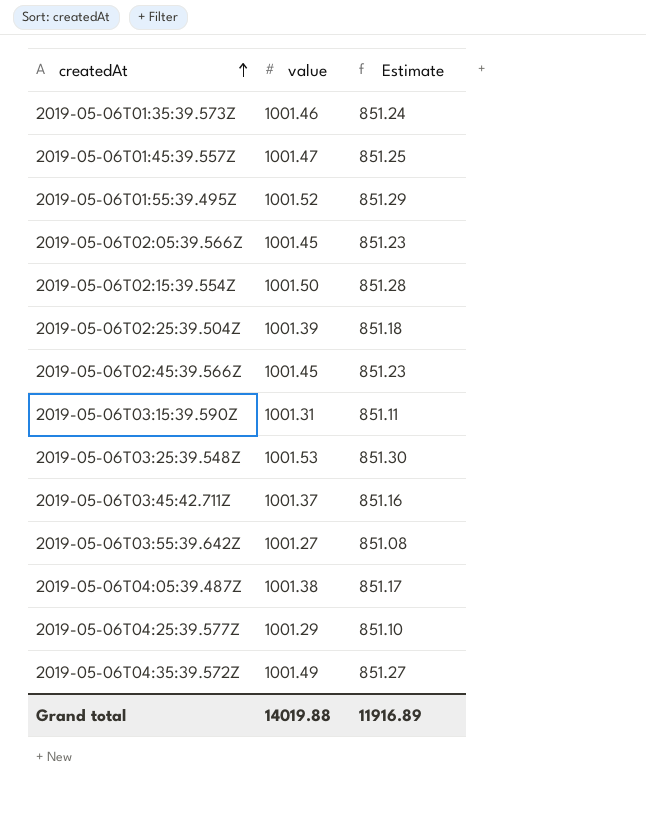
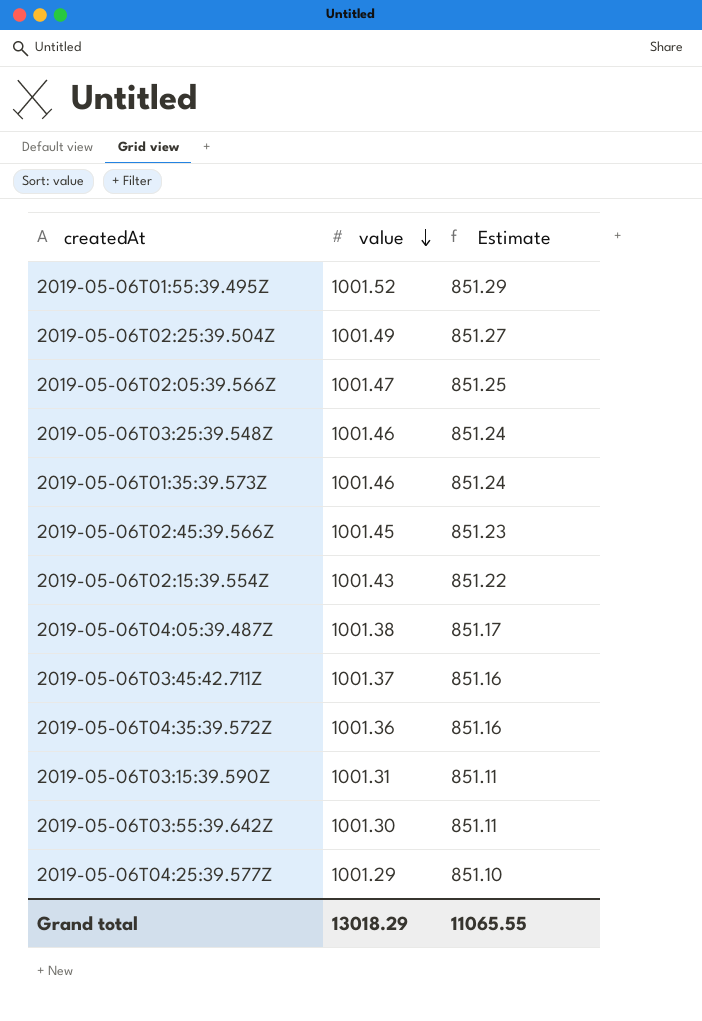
row order: createdAt ascending -> value descending
row 2019-05-06T01:45:39.557Z: 1001.47 | 851.25 -> none
2019-05-06T02:25:39.504Z | value: 1001.39 -> 1001.49
2019-05-06T02:25:39.504Z | Estimate: 851.18 -> 851.27
2019-05-06T02:05:39.566Z | value: 1001.45 -> 1001.47
2019-05-06T02:05:39.566Z | Estimate: 851.23 -> 851.25
2019-05-06T03:25:39.548Z | value: 1001.53 -> 1001.46
2019-05-06T03:25:39.548Z | Estimate: 851.30 -> 851.24
2019-05-06T02:15:39.554Z | value: 1001.50 -> 1001.43
2019-05-06T02:15:39.554Z | Estimate: 851.28 -> 851.22
2019-05-06T04:35:39.572Z | value: 1001.49 -> 1001.36
2019-05-06T04:35:39.572Z | Estimate: 851.27 -> 851.16
2019-05-06T03:55:39.642Z | value: 1001.27 -> 1001.30
2019-05-06T03:55:39.642Z | Estimate: 851.08 -> 851.11
Grand total | value: 14019.88 -> 13018.29
Grand total | Estimate: 11916.89 -> 11065.55

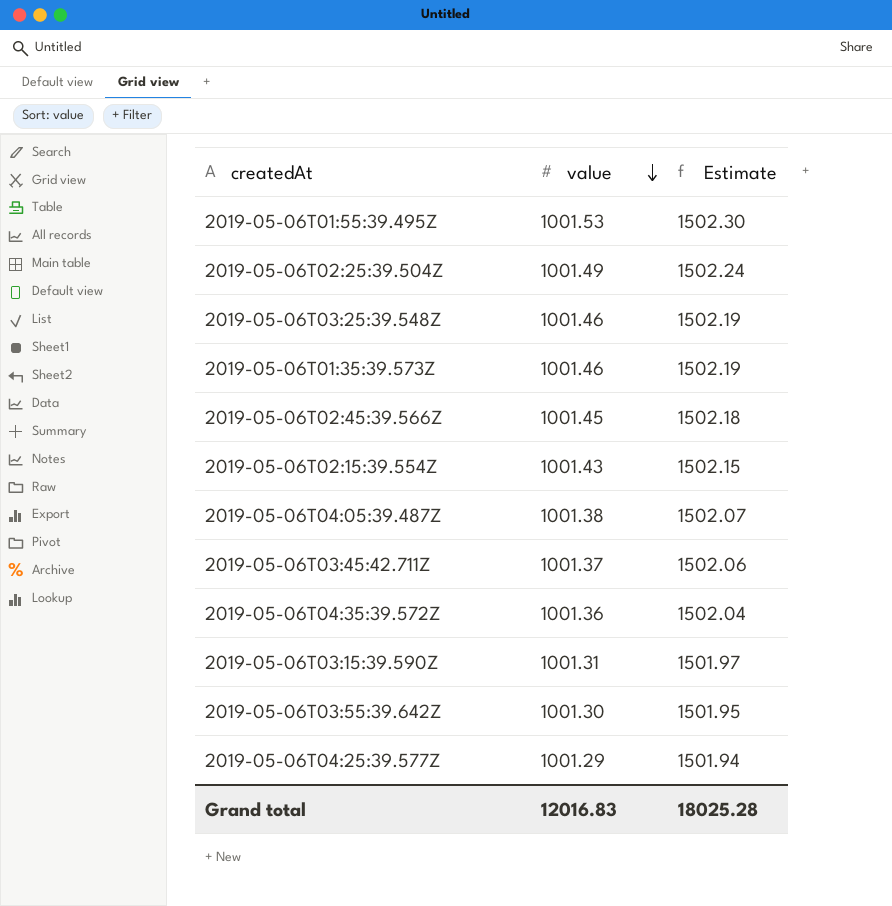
column Estimate | formula: [value] * 0.85 -> [value] * 1.5
row 2019-05-06T02:05:39.566Z: 1001.47 | 851.25 -> none
2019-05-06T01:55:39.495Z | value: 1001.52 -> 1001.53
Grand total | value: 13018.29 -> 12016.83
Grand total | Estimate: 11065.55 -> 18025.28

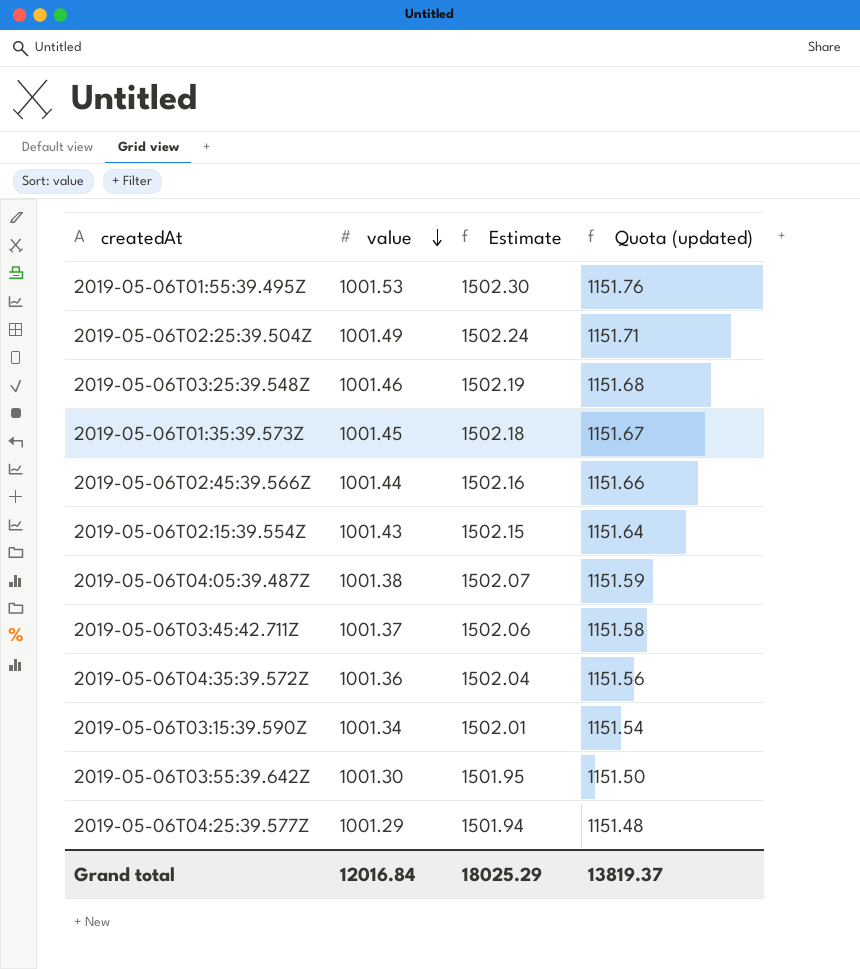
column Quota (updated) | formula: none -> [value] * 1.15
2019-05-06T01:35:39.573Z | value: 1001.46 -> 1001.45
2019-05-06T01:35:39.573Z | Estimate: 1502.19 -> 1502.18
2019-05-06T02:45:39.566Z | value: 1001.45 -> 1001.44
2019-05-06T02:45:39.566Z | Estimate: 1502.18 -> 1502.16
2019-05-06T03:15:39.590Z | value: 1001.31 -> 1001.34
2019-05-06T03:15:39.590Z | Estimate: 1501.97 -> 1502.01
Grand total | value: 12016.83 -> 12016.84
Grand total | Estimate: 18025.28 -> 18025.29

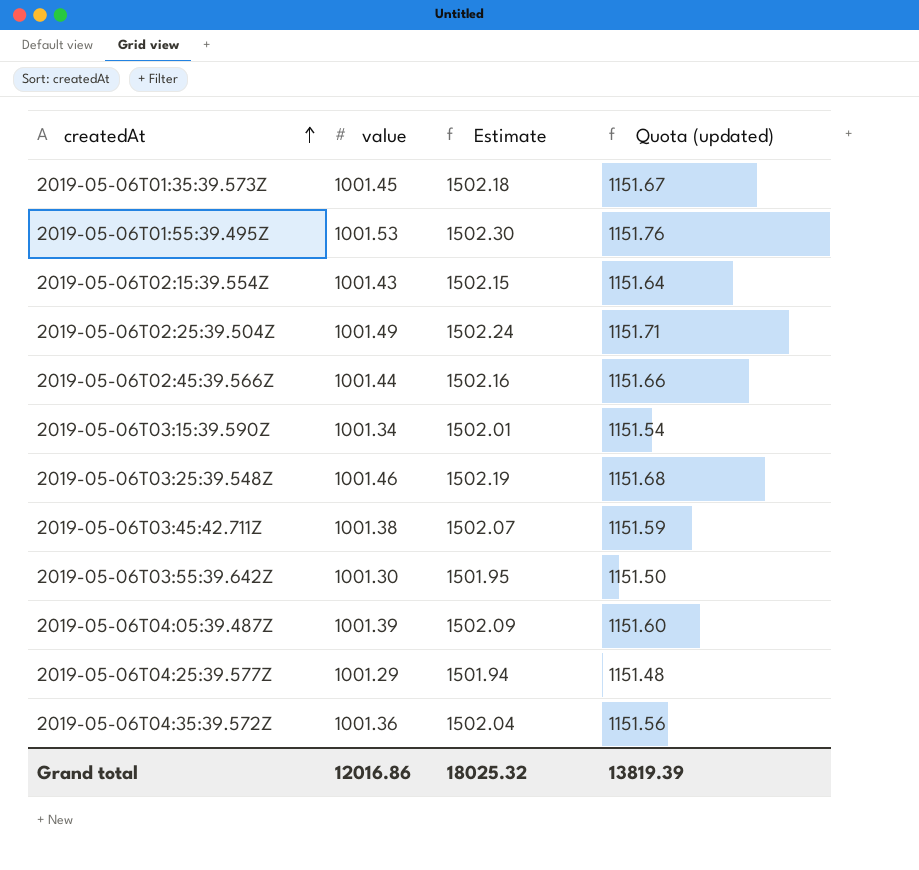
row order: value descending -> createdAt ascending
2019-05-06T03:45:42.711Z | value: 1001.37 -> 1001.38
2019-05-06T03:45:42.711Z | Estimate: 1502.06 -> 1502.07
2019-05-06T03:45:42.711Z | Quota (updated): 1151.58 -> 1151.59
2019-05-06T04:05:39.487Z | value: 1001.38 -> 1001.39
2019-05-06T04:05:39.487Z | Estimate: 1502.07 -> 1502.09
2019-05-06T04:05:39.487Z | Quota (updated): 1151.59 -> 1151.60
Grand total | value: 12016.84 -> 12016.86
Grand total | Estimate: 18025.29 -> 18025.32
Grand total | Quota (updated): 13819.37 -> 13819.39

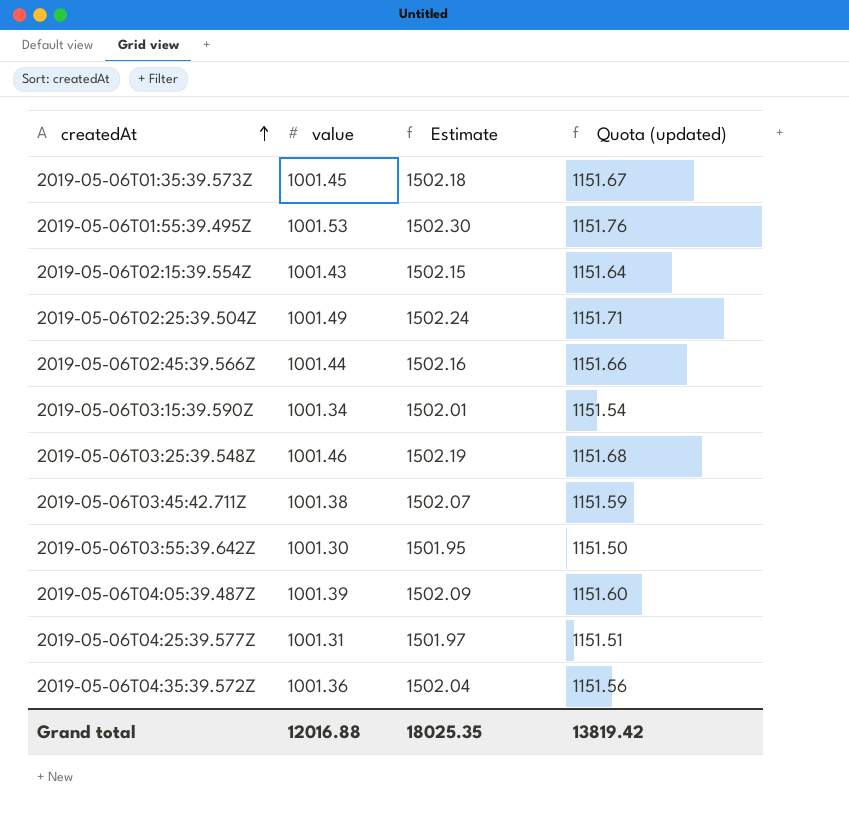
2019-05-06T04:25:39.577Z | value: 1001.29 -> 1001.31
2019-05-06T04:25:39.577Z | Estimate: 1501.94 -> 1501.97
2019-05-06T04:25:39.577Z | Quota (updated): 1151.48 -> 1151.51
Grand total | value: 12016.86 -> 12016.88
Grand total | Estimate: 18025.32 -> 18025.35
Grand total | Quota (updated): 13819.39 -> 13819.42

